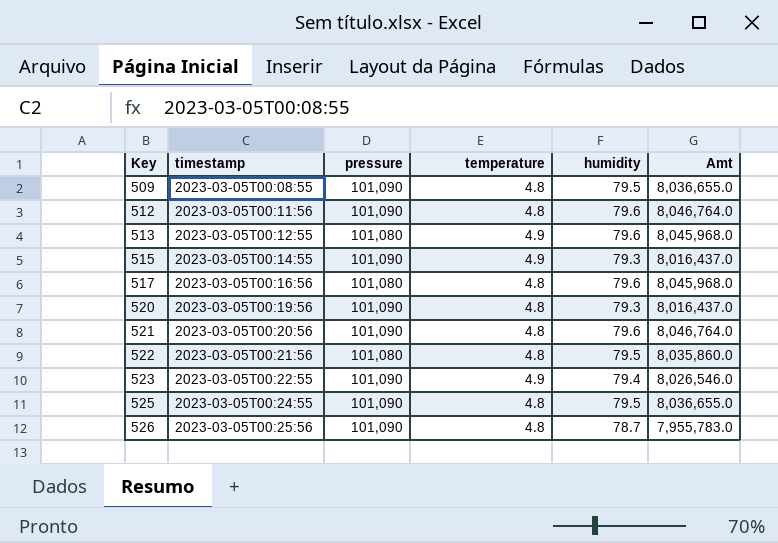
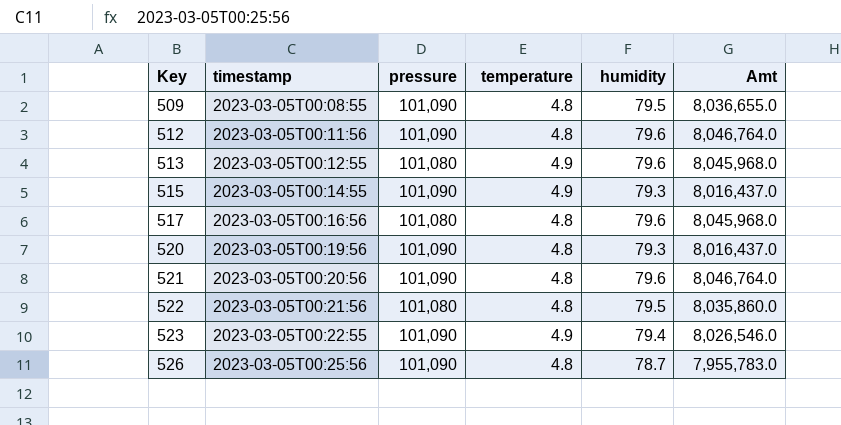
row 525: 2023-03-05T00:24:55 | 101,090 | 4.8 | 79.5 | 8,036,655.0 -> none

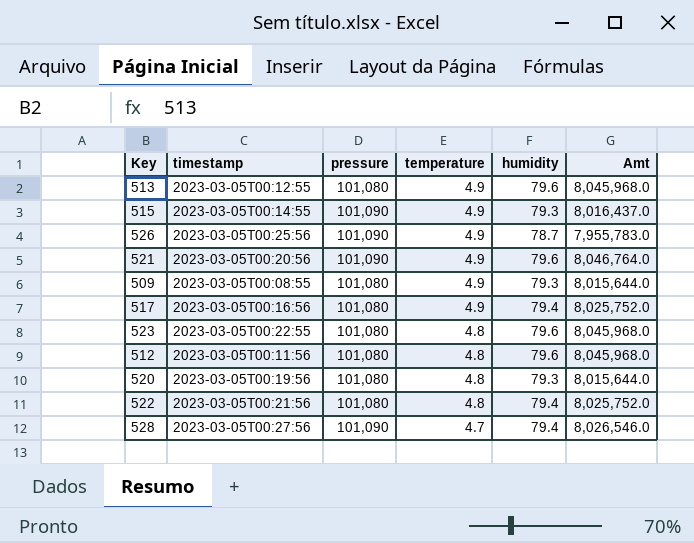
row order: Key ascending -> temperature descending
526 | temperature: 4.8 -> 4.9
521 | temperature: 4.8 -> 4.9
509 | pressure: 101,090 -> 101,080
509 | temperature: 4.8 -> 4.9
509 | humidity: 79.5 -> 79.3
509 | Amt: 8,036,655.0 -> 8,015,644.0
517 | temperature: 4.8 -> 4.9
517 | humidity: 79.6 -> 79.4
517 | Amt: 8,045,968.0 -> 8,025,752.0
523 | pressure: 101,090 -> 101,080
523 | temperature: 4.9 -> 4.8
523 | humidity: 79.4 -> 79.6
523 | Amt: 8,026,546.0 -> 8,045,968.0
512 | pressure: 101,090 -> 101,080
512 | Amt: 8,046,764.0 -> 8,045,968.0
520 | pressure: 101,090 -> 101,080
520 | Amt: 8,016,437.0 -> 8,015,644.0
522 | humidity: 79.5 -> 79.4
522 | Amt: 8,035,860.0 -> 8,025,752.0
row 528: none -> 2023-03-05T00:27:56 | 101,090 | 4.7 | 79.4 | 8,026,546.0

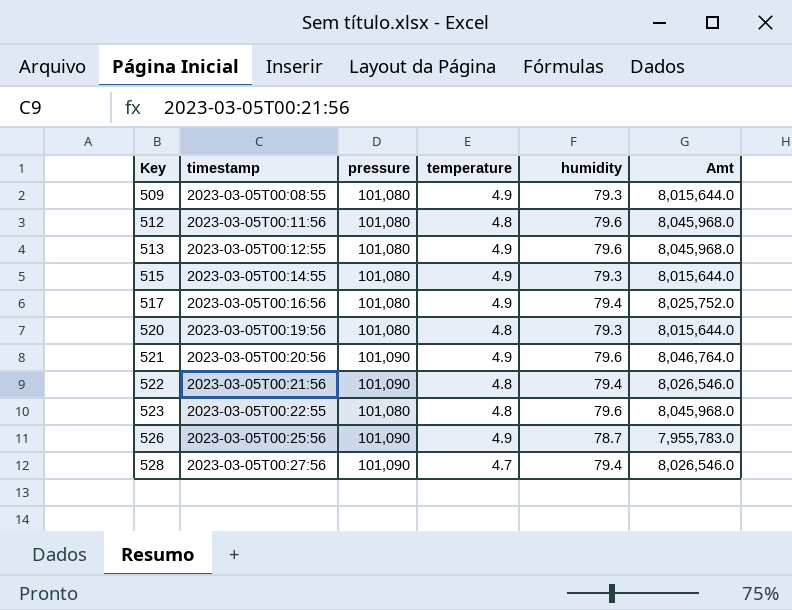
row order: temperature descending -> Key ascending
515 | pressure: 101,090 -> 101,080
515 | Amt: 8,016,437.0 -> 8,015,644.0
522 | pressure: 101,080 -> 101,090
522 | Amt: 8,025,752.0 -> 8,026,546.0

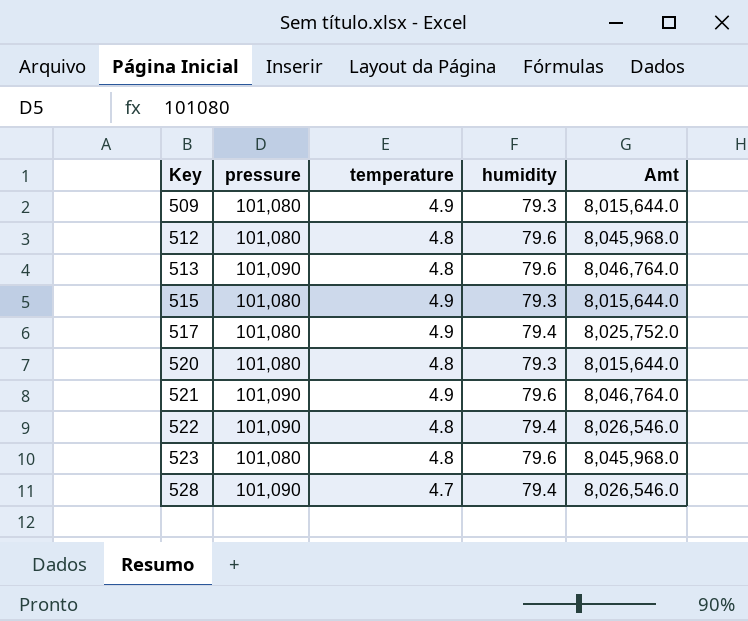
column timestamp | position: 2 -> none
row 526: 2023-03-05T00:25:56 | 101,090 | 4.9 | 78.7 | 7,955,783.0 -> none
513 | pressure: 101,080 -> 101,090
513 | temperature: 4.9 -> 4.8
513 | Amt: 8,045,968.0 -> 8,046,764.0

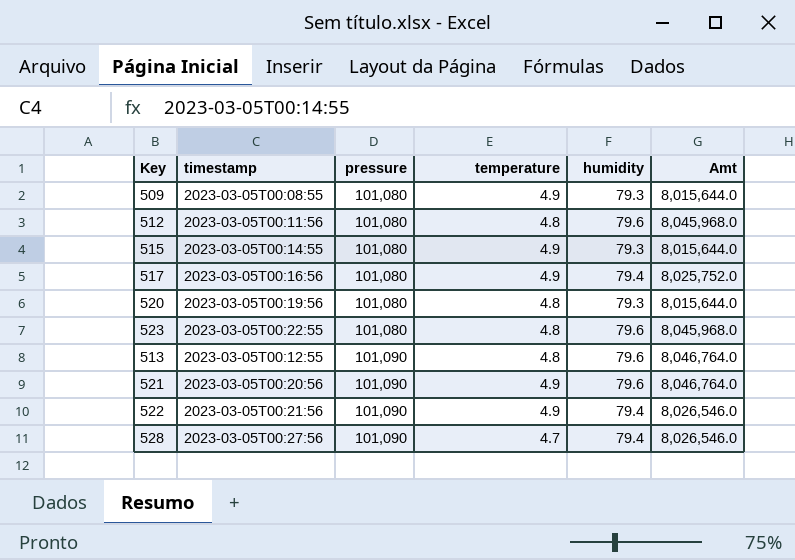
row order: Key ascending -> pressure ascending
column timestamp | position: none -> 2
522 | temperature: 4.8 -> 4.9

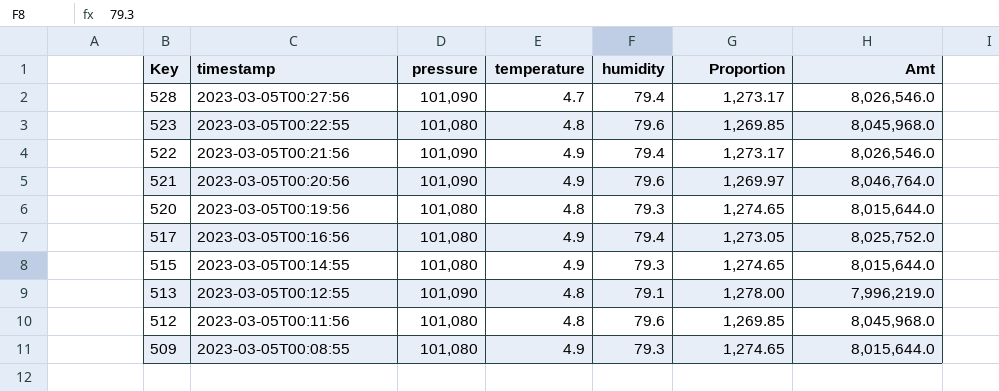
row order: pressure ascending -> Key descending
column Proportion | formula: none -> [pressure] / [humidity]
513 | humidity: 79.6 -> 79.1
513 | Amt: 8,046,764.0 -> 7,996,219.0

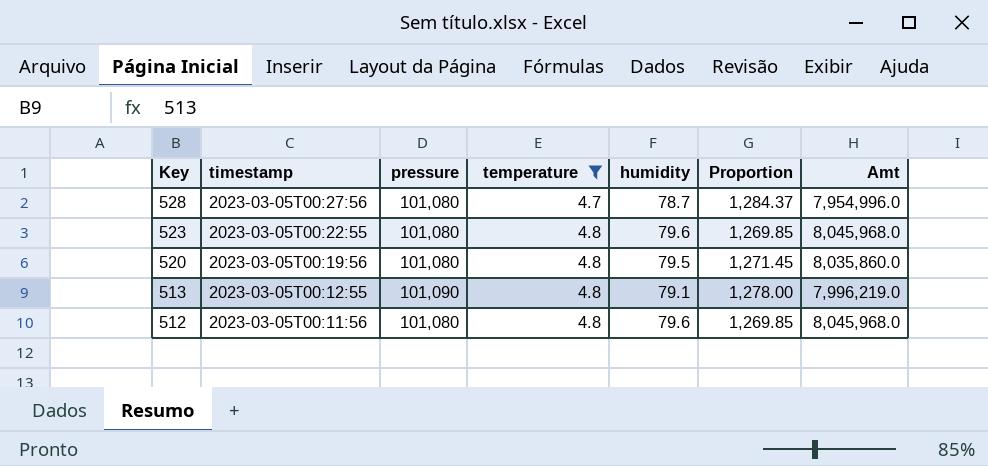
filter: none -> temperature != 4.9
528 | pressure: 101,090 -> 101,080
528 | humidity: 79.4 -> 78.7
528 | Proportion: 1,273.17 -> 1,284.37
528 | Amt: 8,026,546.0 -> 7,954,996.0
520 | humidity: 79.3 -> 79.5
520 | Proportion: 1,274.65 -> 1,271.45
520 | Amt: 8,015,644.0 -> 8,035,860.0

